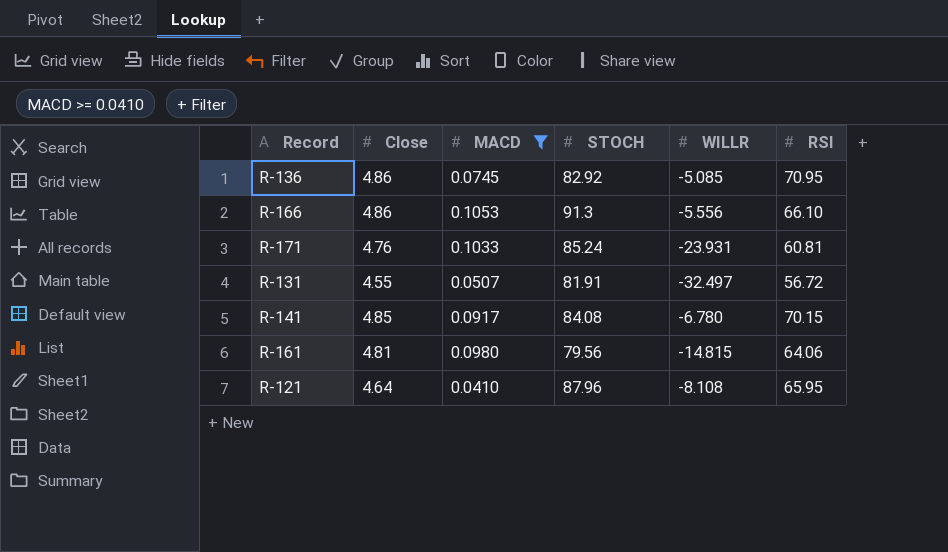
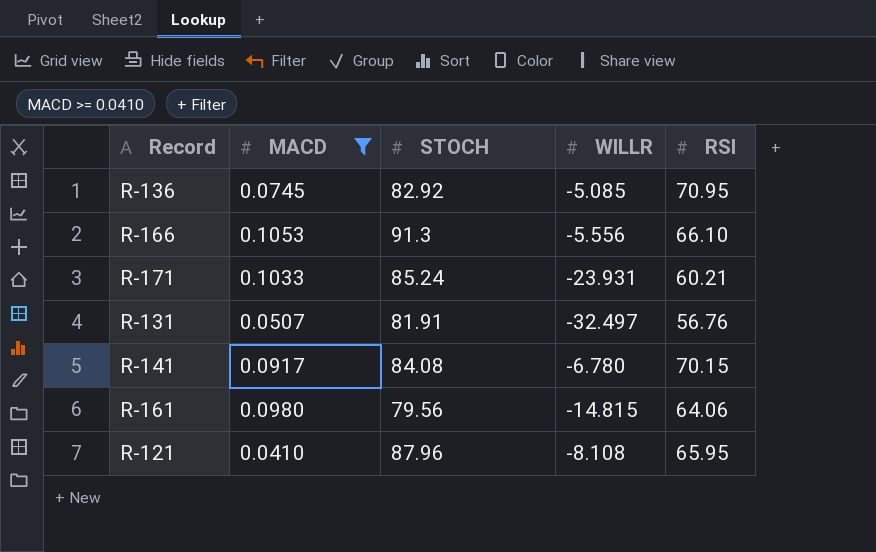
column Close | position: 2 -> none
R-171 | RSI: 60.81 -> 60.21
R-131 | RSI: 56.72 -> 56.76

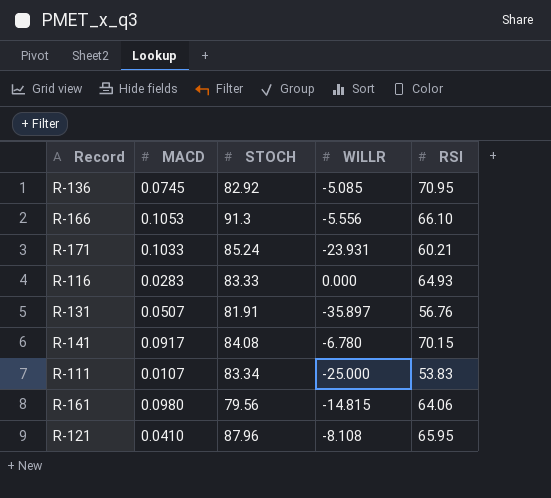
filter: MACD >= 0.0410 -> none
R-131 | WILLR: -32.497 -> -35.897

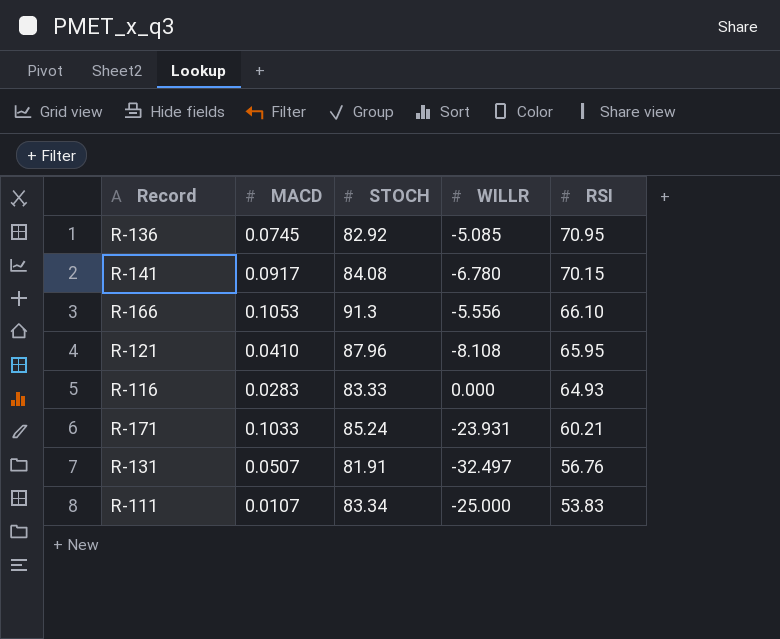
row order: none -> RSI descending
row R-161: 0.0980 | 79.56 | -14.815 | 64.06 -> none
R-131 | WILLR: -35.897 -> -32.497

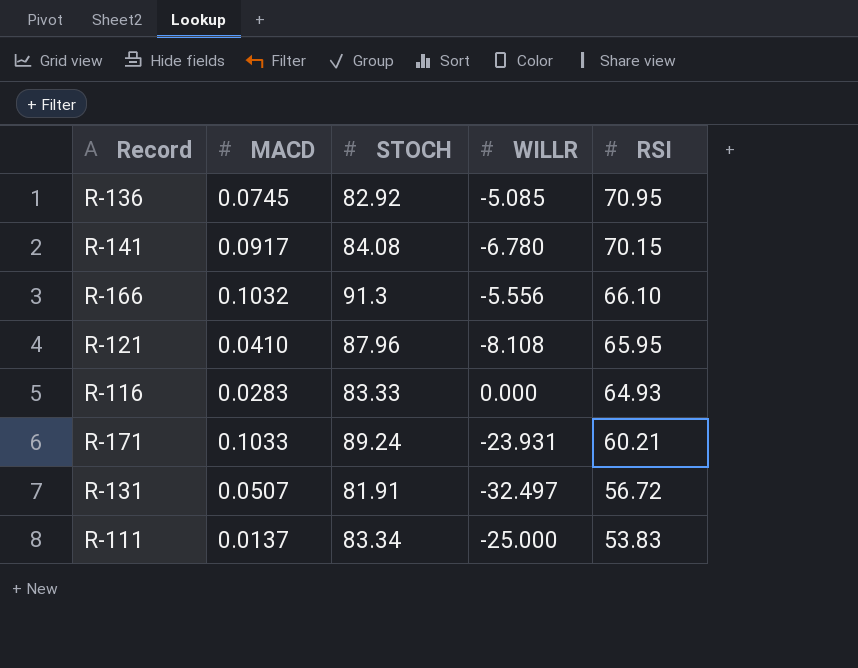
R-166 | MACD: 0.1053 -> 0.1032
R-171 | STOCH: 85.24 -> 89.24
R-131 | RSI: 56.76 -> 56.72
R-111 | MACD: 0.0107 -> 0.0137

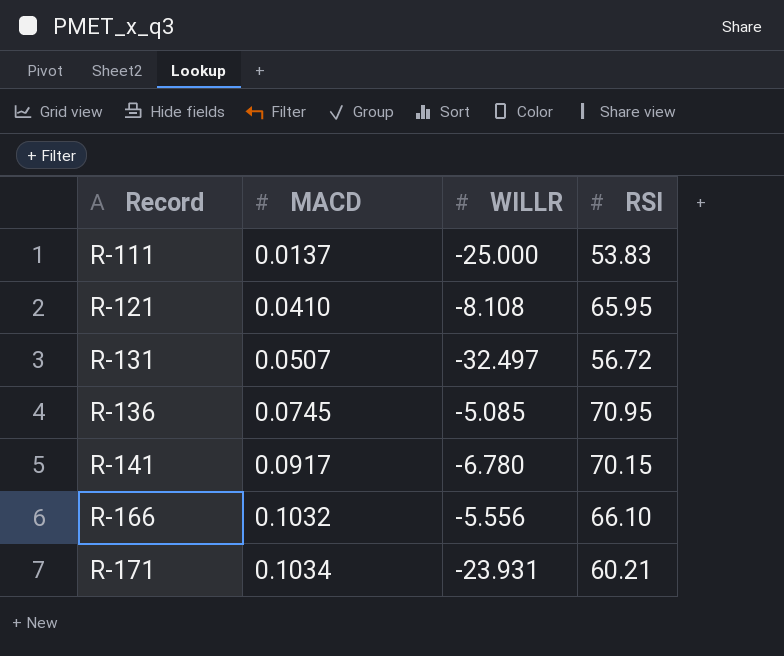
row order: RSI descending -> Record ascending
column STOCH | position: 3 -> none
row R-116: 0.0283 | 83.33 | 0.000 | 64.93 -> none
R-171 | MACD: 0.1033 -> 0.1034

